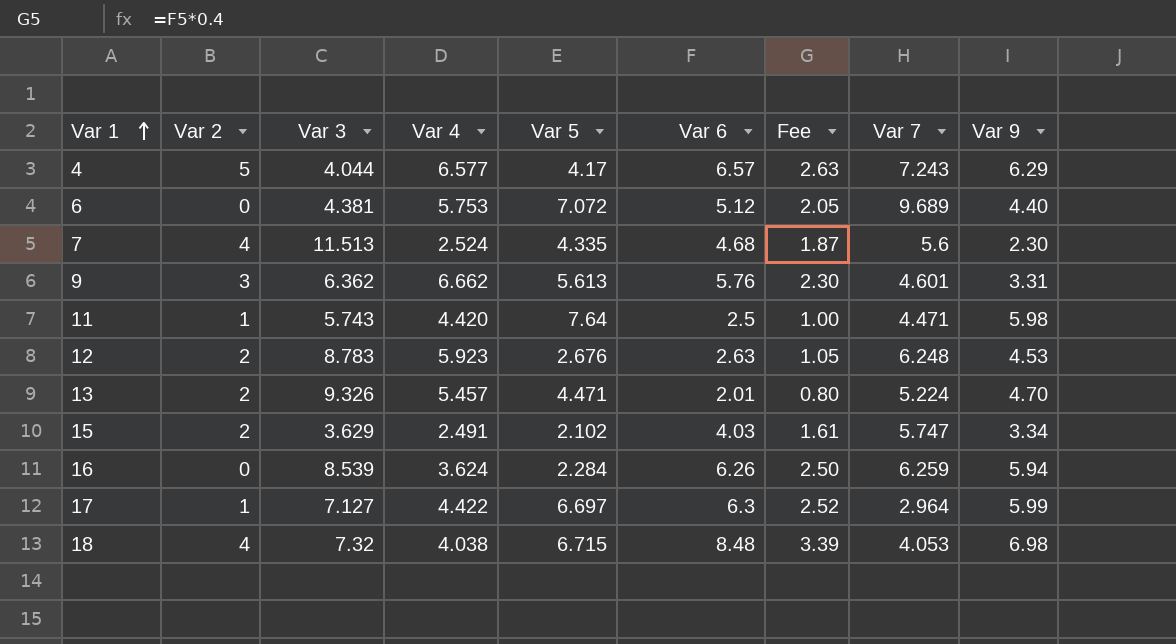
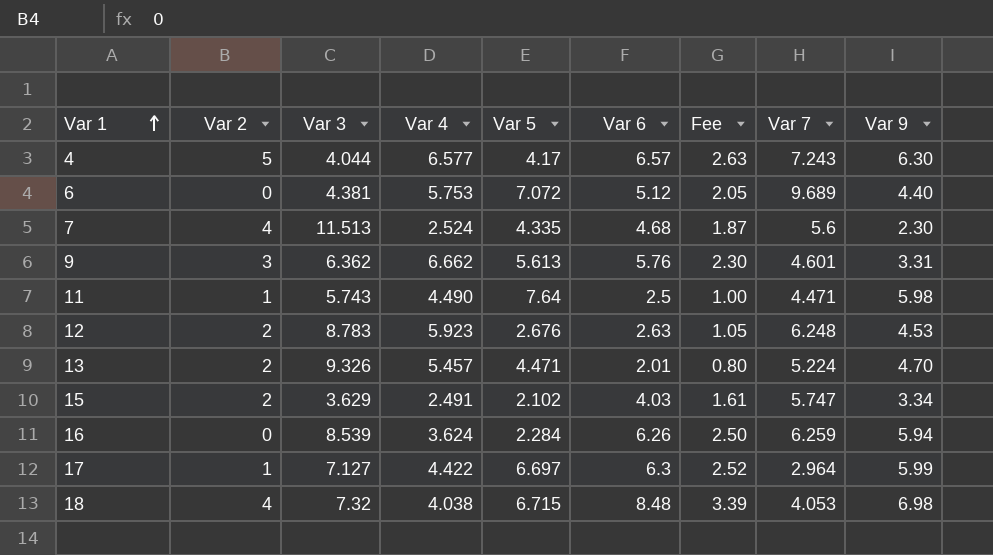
4 | Var 9: 6.29 -> 6.30
11 | Var 4: 4.420 -> 4.490

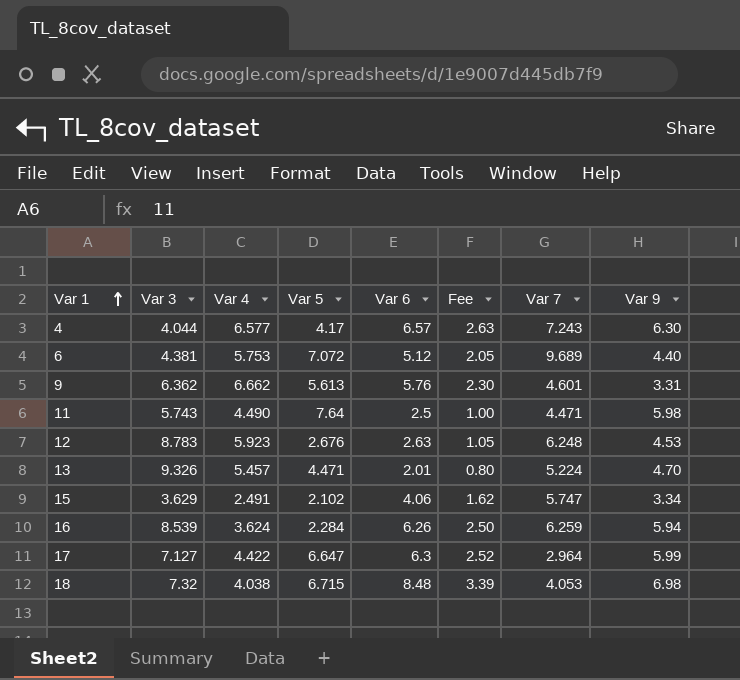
column Var 2 | position: 2 -> none
row 7: 4 | 11.513 | 2.524 | 4.335 | 4.68 | 1.87 | 5.6 | 2.30 -> none
15 | Var 6: 4.03 -> 4.06
15 | Fee: 1.61 -> 1.62
17 | Var 5: 6.697 -> 6.647

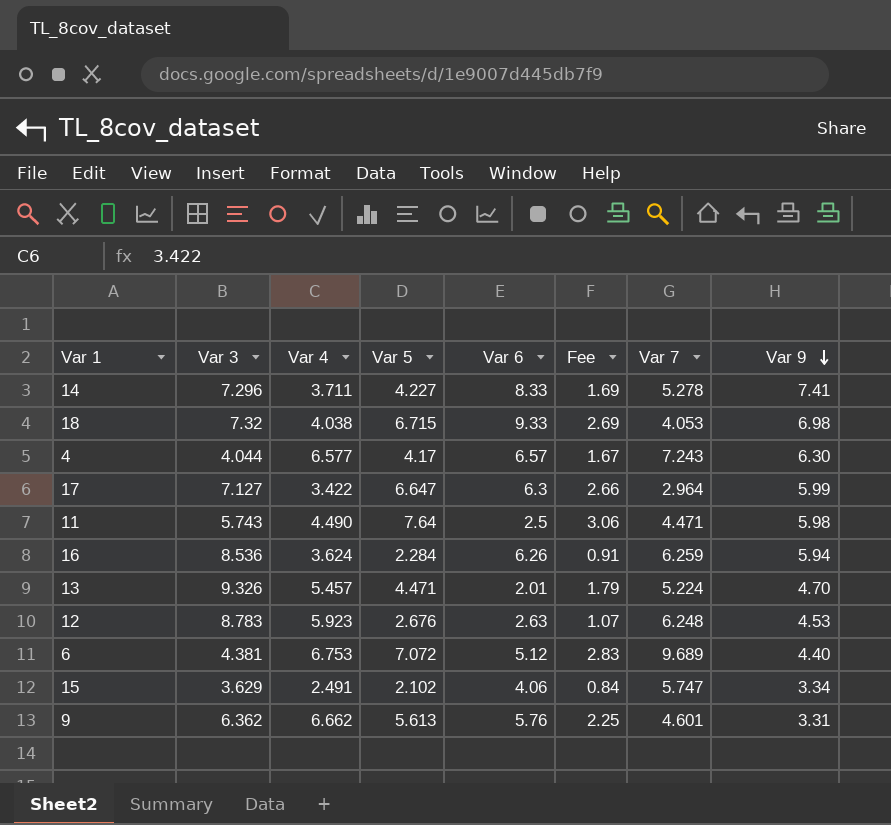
row order: Var 1 ascending -> Var 9 descending
column Fee | formula: [Var 6] * 0.4 -> [Var 5] * 0.4
row 14: none -> 7.296 | 3.711 | 4.227 | 8.33 | 1.69 | 5.278 | 7.41
18 | Var 6: 8.48 -> 9.33
17 | Var 4: 4.422 -> 3.422
16 | Var 3: 8.539 -> 8.536
6 | Var 4: 5.753 -> 6.753

